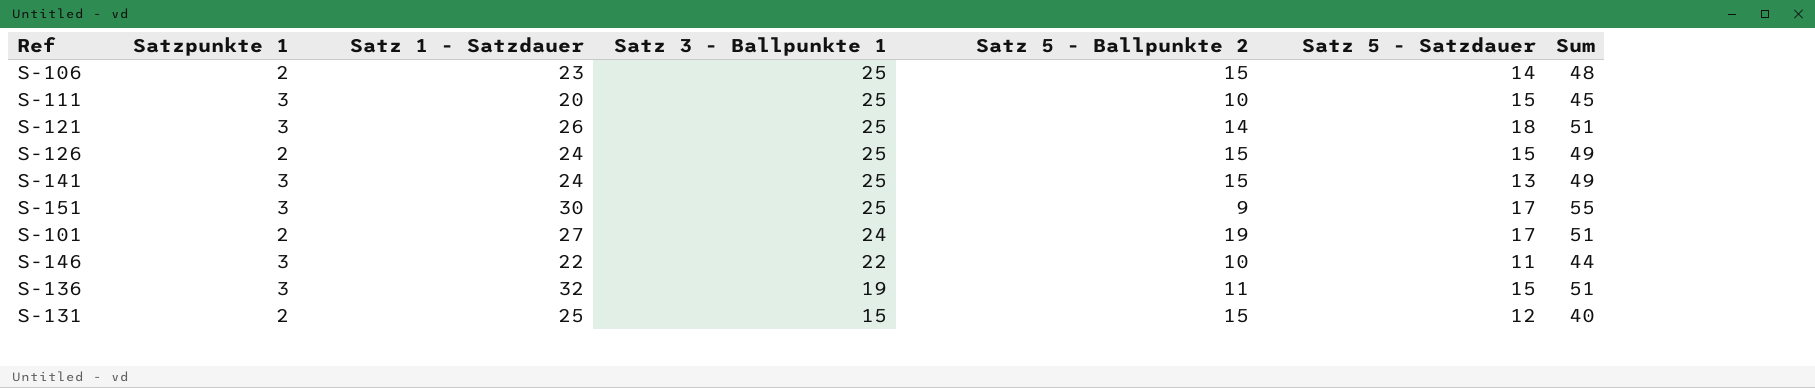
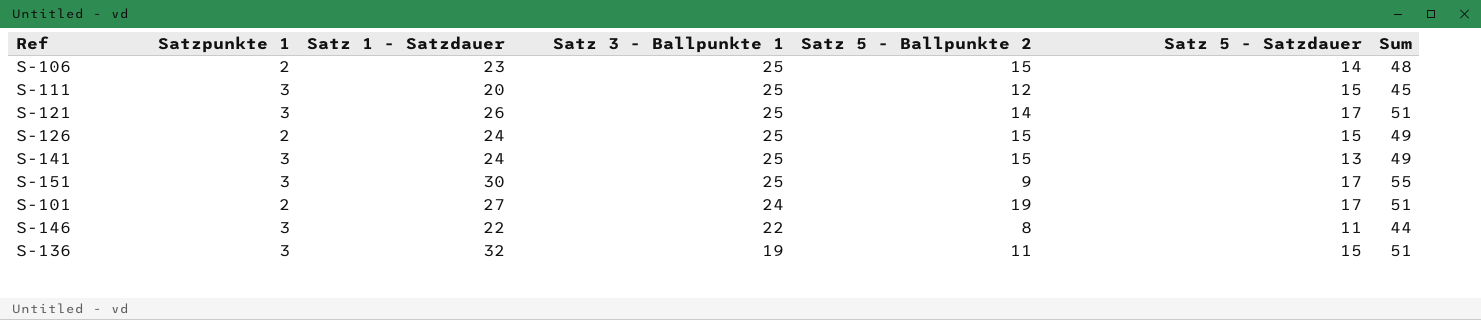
row S-131: 2 | 25 | 15 | 15 | 12 | 40 -> none
S-111 | Satz 5 - Ballpunkte 2: 10 -> 12
S-121 | Satz 5 - Satzdauer: 18 -> 17
S-146 | Satz 5 - Ballpunkte 2: 10 -> 8

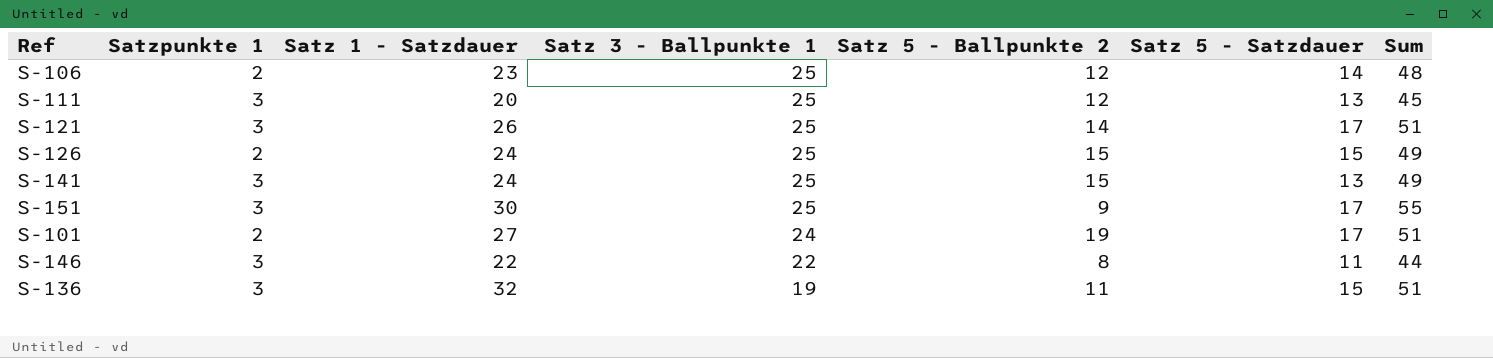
S-106 | Satz 5 - Ballpunkte 2: 15 -> 12
S-111 | Satz 5 - Satzdauer: 15 -> 13

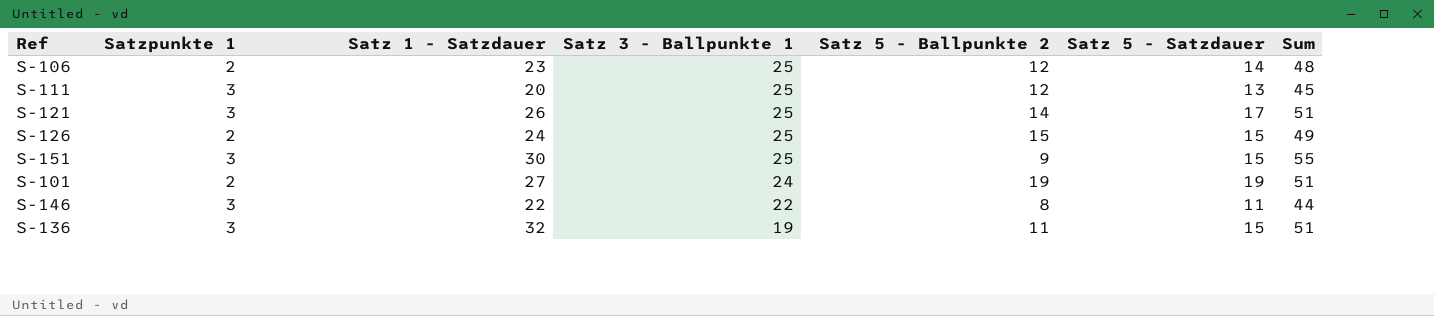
row S-141: 3 | 24 | 25 | 15 | 13 | 49 -> none
S-151 | Satz 5 - Satzdauer: 17 -> 15
S-101 | Satz 5 - Satzdauer: 17 -> 19

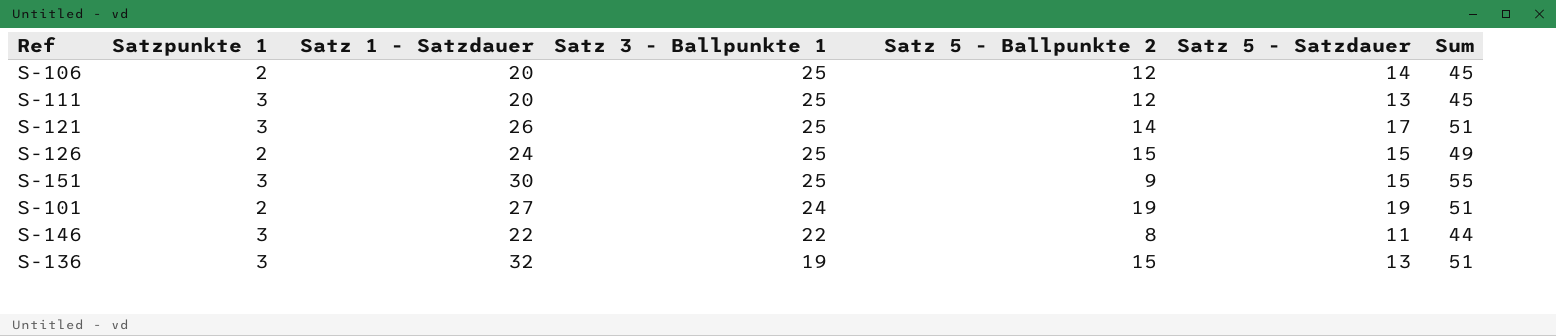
S-106 | Satz 1 - Satzdauer: 23 -> 20
S-106 | Sum: 48 -> 45
S-136 | Satz 5 - Ballpunkte 2: 11 -> 15
S-136 | Satz 5 - Satzdauer: 15 -> 13

